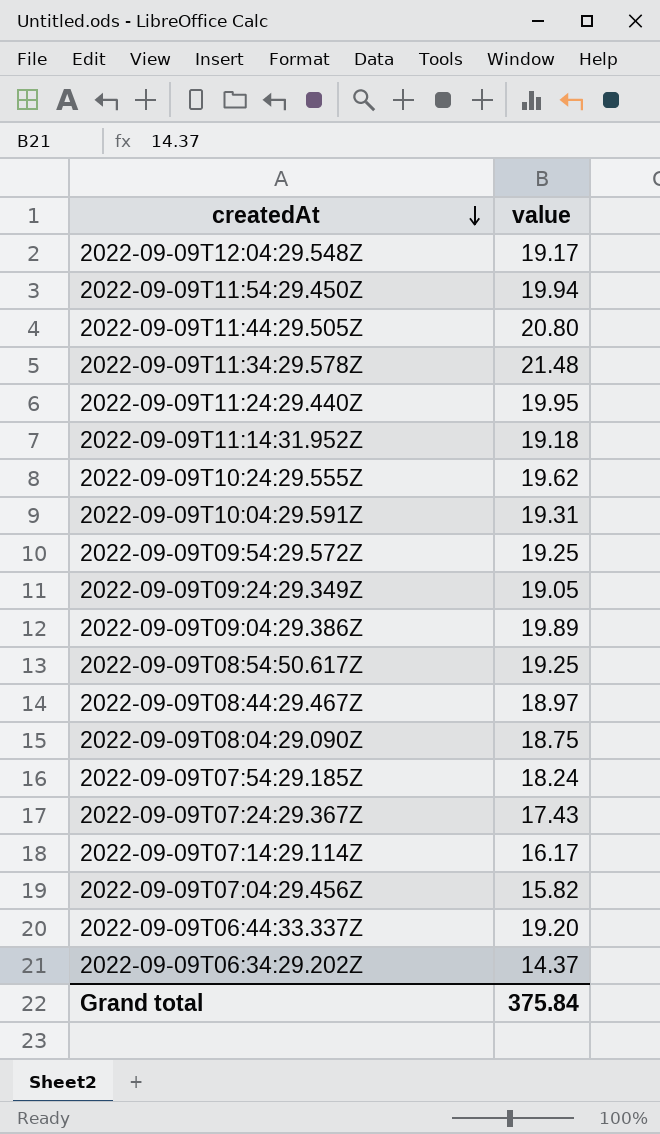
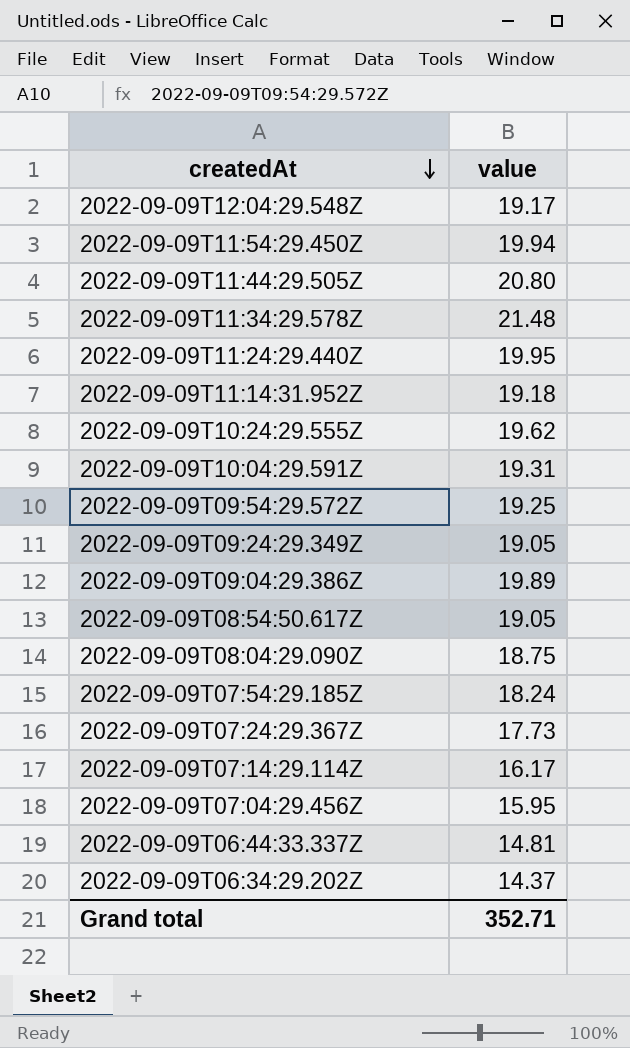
row 2022-09-09T08:44:29.467Z: 18.97 -> none
2022-09-09T08:54:50.617Z | value: 19.25 -> 19.05
2022-09-09T07:24:29.367Z | value: 17.43 -> 17.73
2022-09-09T07:04:29.456Z | value: 15.82 -> 15.95
2022-09-09T06:44:33.337Z | value: 19.20 -> 14.81
Grand total | value: 375.84 -> 352.71

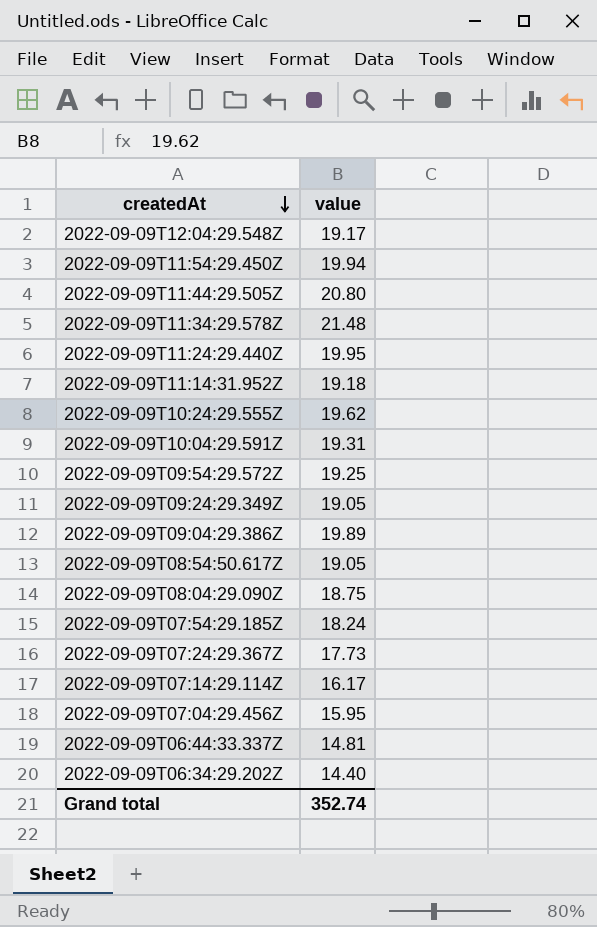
2022-09-09T06:34:29.202Z | value: 14.37 -> 14.40
Grand total | value: 352.71 -> 352.74

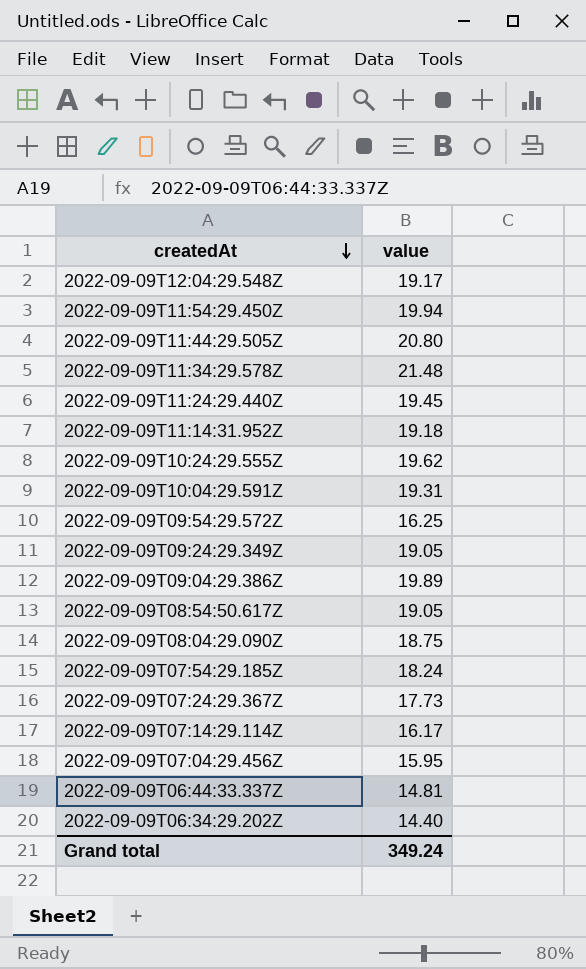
2022-09-09T11:24:29.440Z | value: 19.95 -> 19.45
2022-09-09T09:54:29.572Z | value: 19.25 -> 16.25
Grand total | value: 352.74 -> 349.24

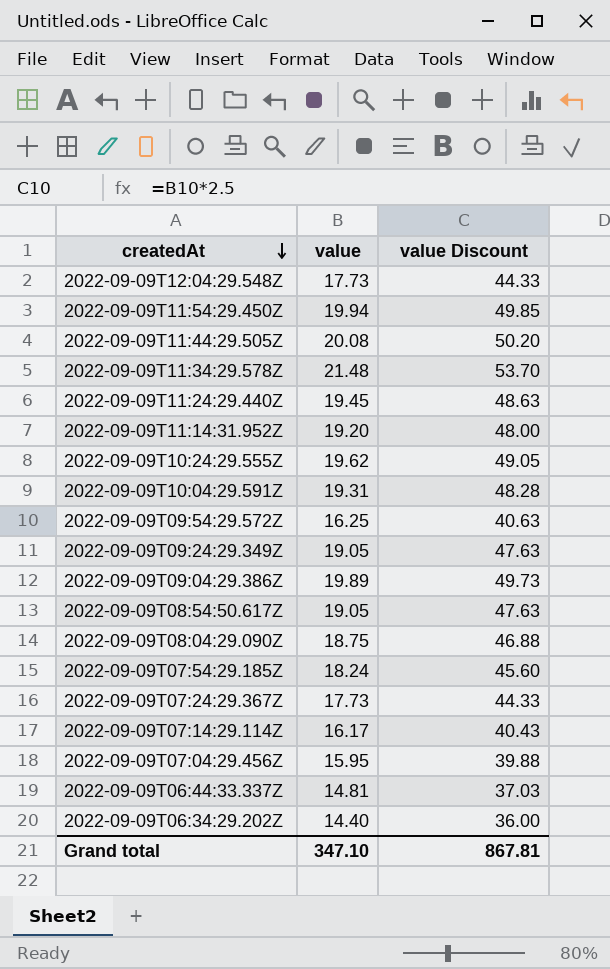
column value Discount | formula: none -> [value] * 2.5
2022-09-09T12:04:29.548Z | value: 19.17 -> 17.73
2022-09-09T11:44:29.505Z | value: 20.80 -> 20.08
2022-09-09T11:14:31.952Z | value: 19.18 -> 19.20
Grand total | value: 349.24 -> 347.10

